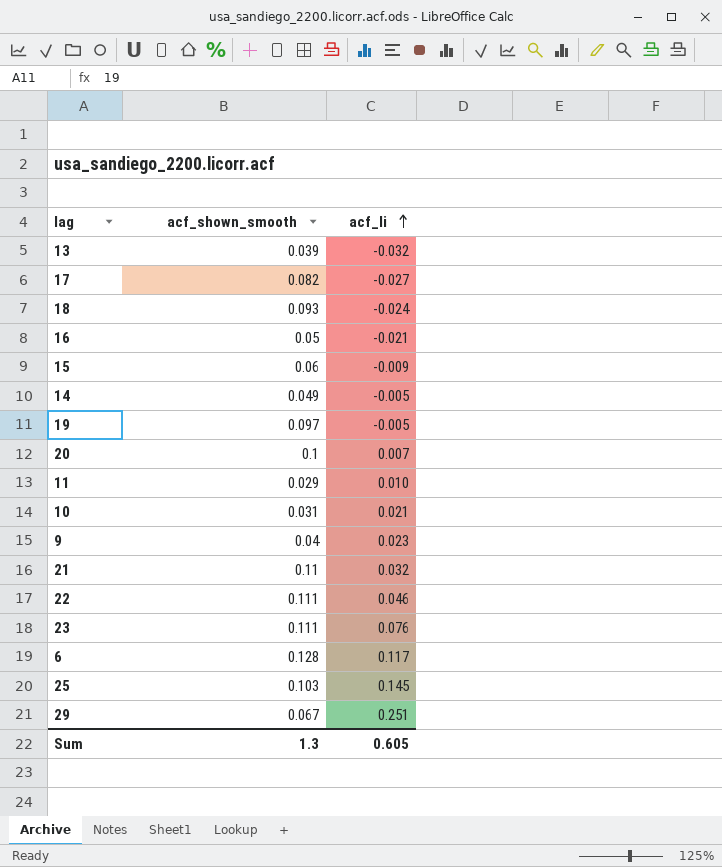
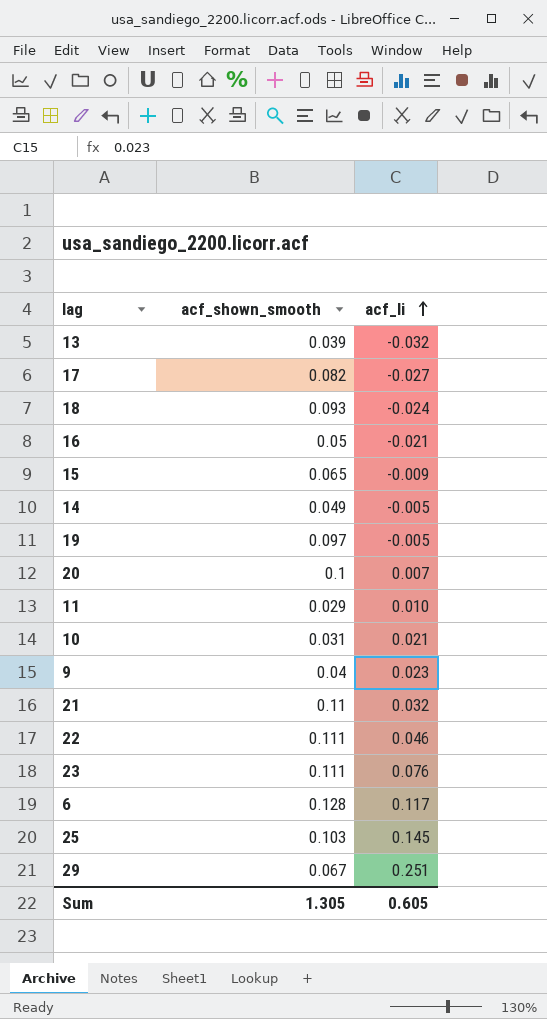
15 | acf_shown_smooth: 0.06 -> 0.065
Sum | acf_shown_smooth: 1.3 -> 1.305

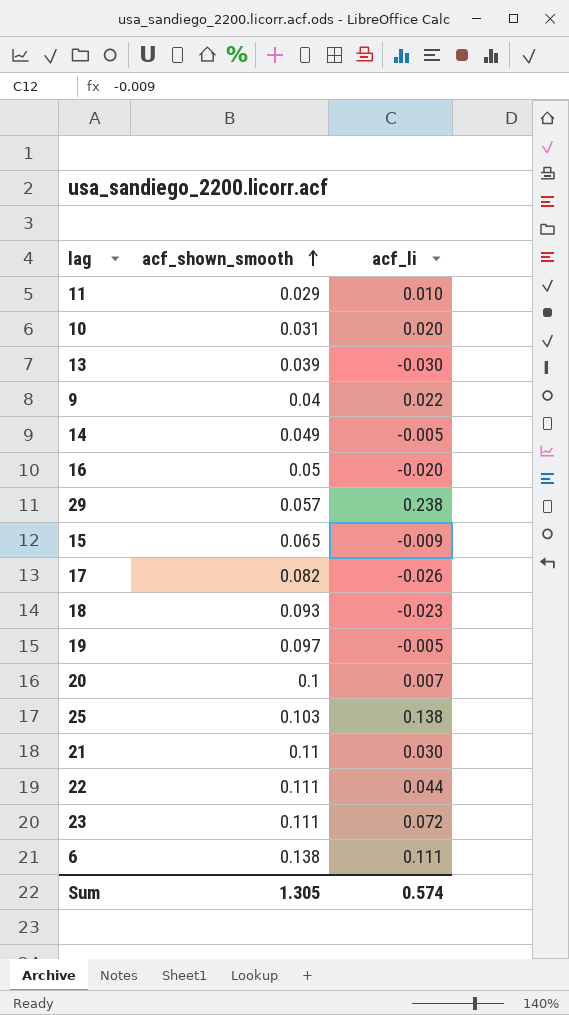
row order: acf_li ascending -> acf_shown_smooth ascending
10 | acf_li: 0.021 -> 0.020
13 | acf_li: -0.032 -> -0.030
9 | acf_li: 0.023 -> 0.022
16 | acf_li: -0.021 -> -0.020
29 | acf_shown_smooth: 0.067 -> 0.057
29 | acf_li: 0.251 -> 0.238
17 | acf_li: -0.027 -> -0.026
18 | acf_li: -0.024 -> -0.023
25 | acf_li: 0.145 -> 0.138
21 | acf_li: 0.032 -> 0.030
22 | acf_li: 0.046 -> 0.044
23 | acf_li: 0.076 -> 0.072
6 | acf_shown_smooth: 0.128 -> 0.138
6 | acf_li: 0.117 -> 0.111
Sum | acf_li: 0.605 -> 0.574

